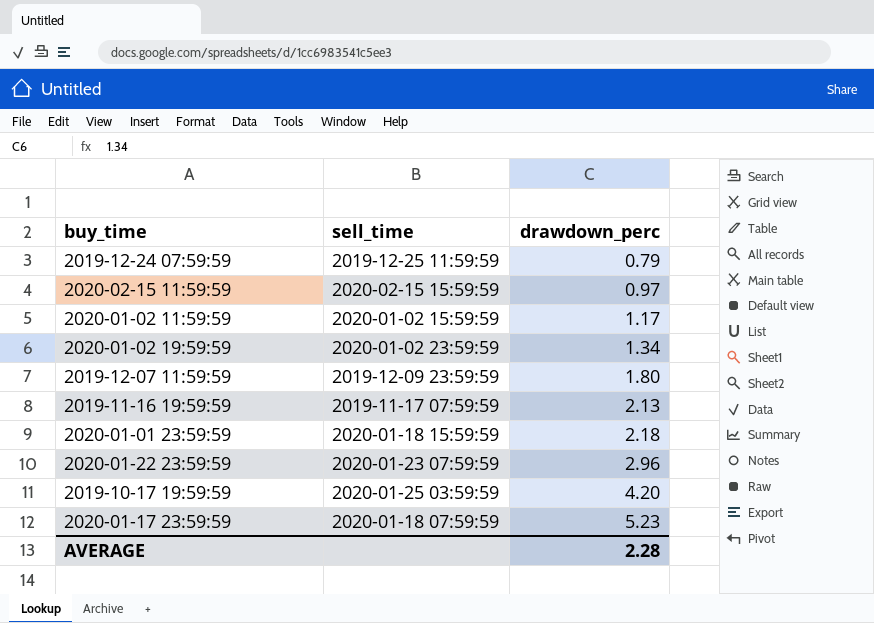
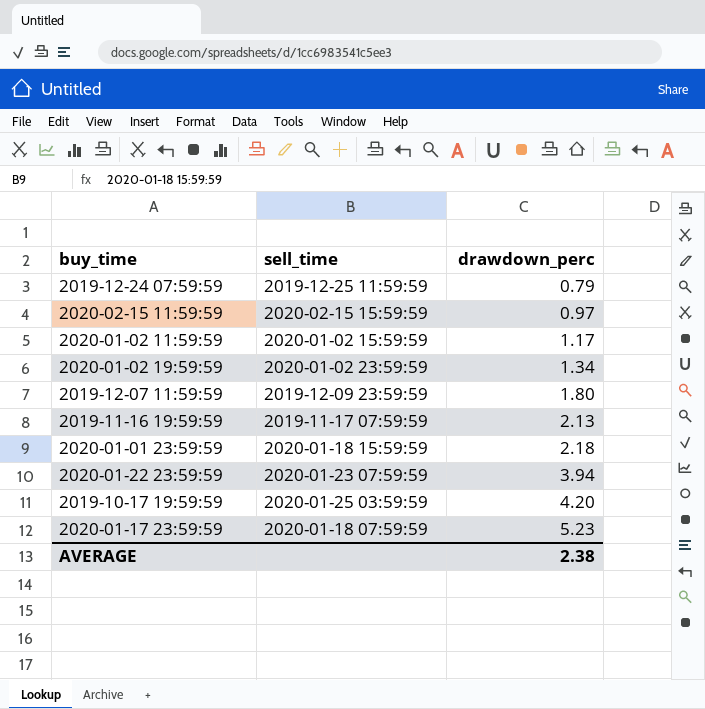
2020-01-22 23:59:59 | drawdown_perc: 2.96 -> 3.94
AVERAGE | drawdown_perc: 2.28 -> 2.38

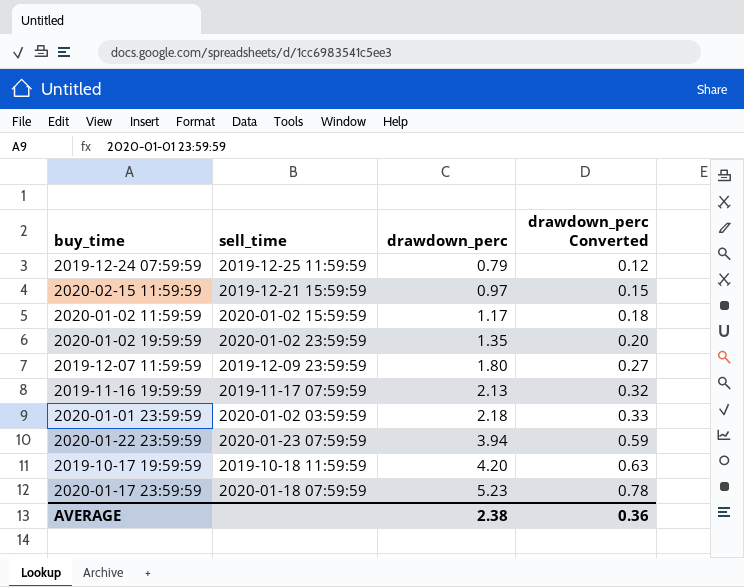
column drawdown_perc Converted | formula: none -> [drawdown_perc] * 0.15
2020-02-15 11:59:59 | sell_time: 2020-02-15 15:59:59 -> 2019-12-21 15:59:59
2020-01-02 19:59:59 | drawdown_perc: 1.34 -> 1.35
2020-01-01 23:59:59 | sell_time: 2020-01-18 15:59:59 -> 2020-01-02 03:59:59
2019-10-17 19:59:59 | sell_time: 2020-01-25 03:59:59 -> 2019-10-18 11:59:59

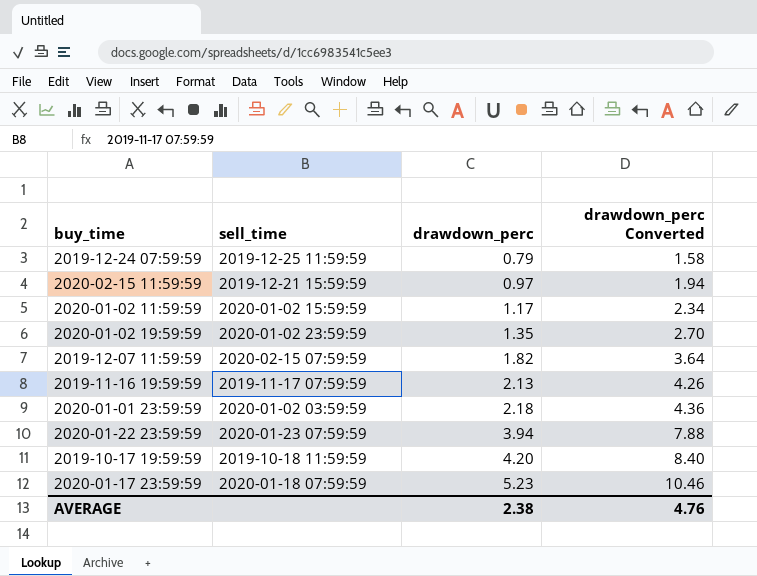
column drawdown_perc Converted | formula: [drawdown_perc] * 0.15 -> [drawdown_perc] * 2
2019-12-07 11:59:59 | sell_time: 2019-12-09 23:59:59 -> 2020-02-15 07:59:59
2019-12-07 11:59:59 | drawdown_perc: 1.80 -> 1.82
AVERAGE | drawdown_perc Converted: 0.36 -> 4.76

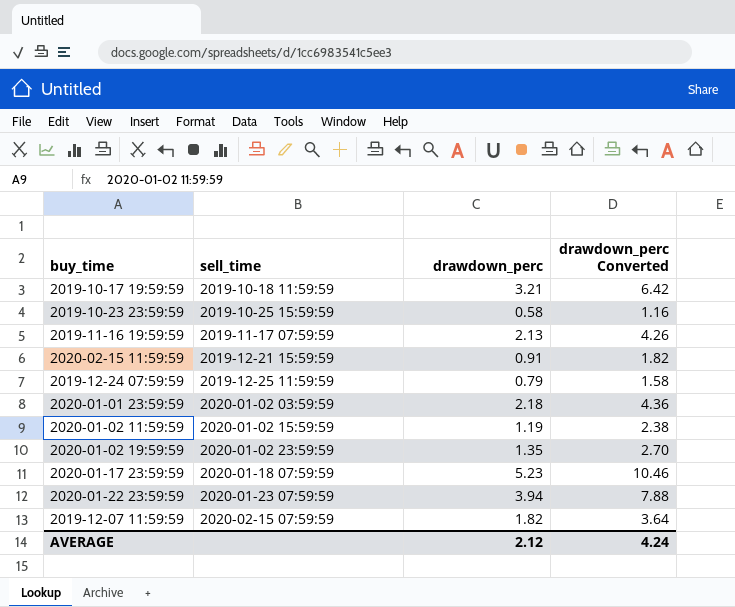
row order: drawdown_perc ascending -> sell_time ascending
2019-10-17 19:59:59 | drawdown_perc: 4.20 -> 3.21
2019-10-17 19:59:59 | drawdown_perc Converted: 8.40 -> 6.42
row 2019-10-23 23:59:59: none -> 2019-10-25 15:59:59 | 0.58 | 1.16
2020-02-15 11:59:59 | drawdown_perc: 0.97 -> 0.91
2020-02-15 11:59:59 | drawdown_perc Converted: 1.94 -> 1.82
2020-01-02 11:59:59 | drawdown_perc: 1.17 -> 1.19
2020-01-02 11:59:59 | drawdown_perc Converted: 2.34 -> 2.38
AVERAGE | drawdown_perc: 2.38 -> 2.12
AVERAGE | drawdown_perc Converted: 4.76 -> 4.24

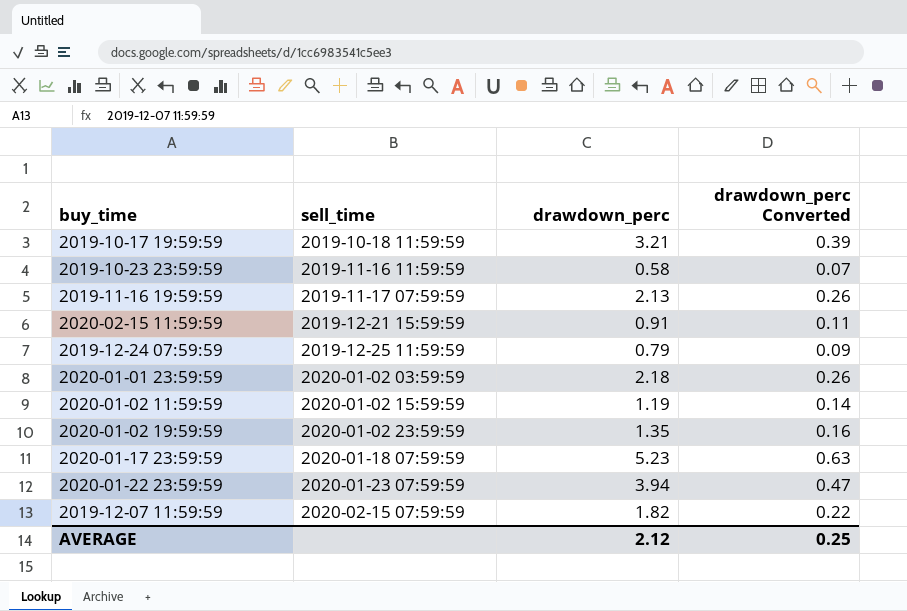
column drawdown_perc Converted | formula: [drawdown_perc] * 2 -> [drawdown_perc] * 0.12
2019-10-23 23:59:59 | sell_time: 2019-10-25 15:59:59 -> 2019-11-16 11:59:59
AVERAGE | drawdown_perc Converted: 4.24 -> 0.25

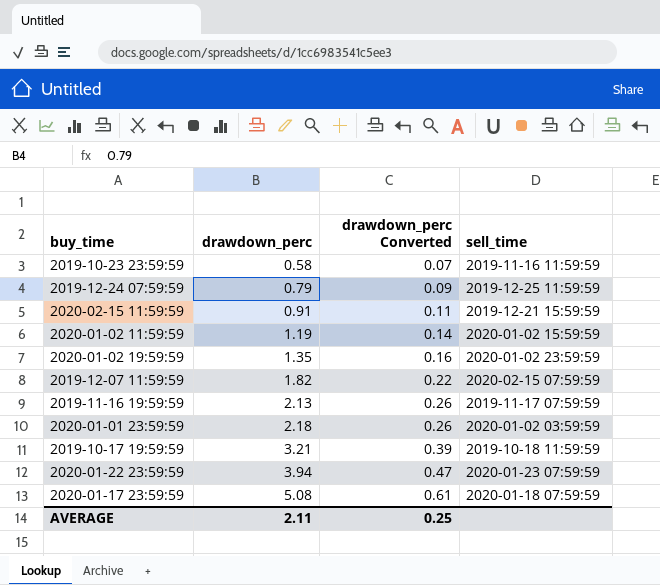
row order: sell_time ascending -> drawdown_perc ascending
column sell_time | position: 2 -> 4
2020-01-17 23:59:59 | drawdown_perc: 5.23 -> 5.08
2020-01-17 23:59:59 | drawdown_perc Converted: 0.63 -> 0.61
AVERAGE | drawdown_perc: 2.12 -> 2.11

